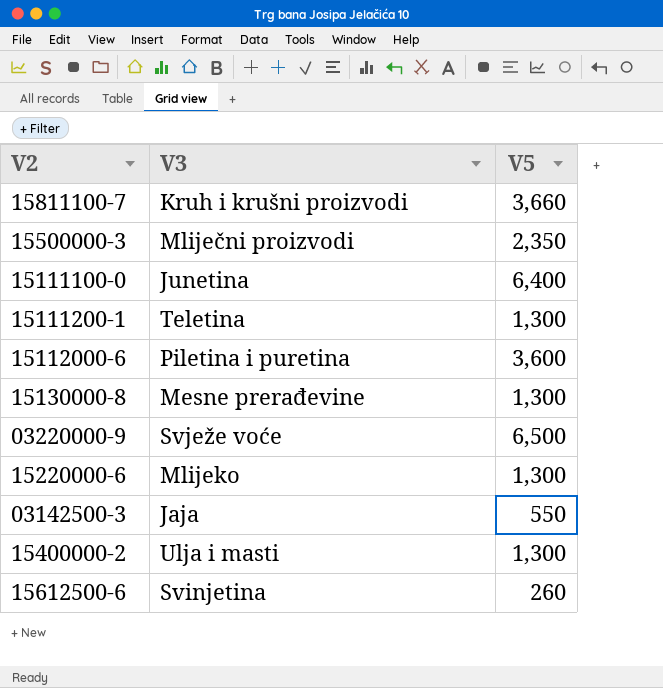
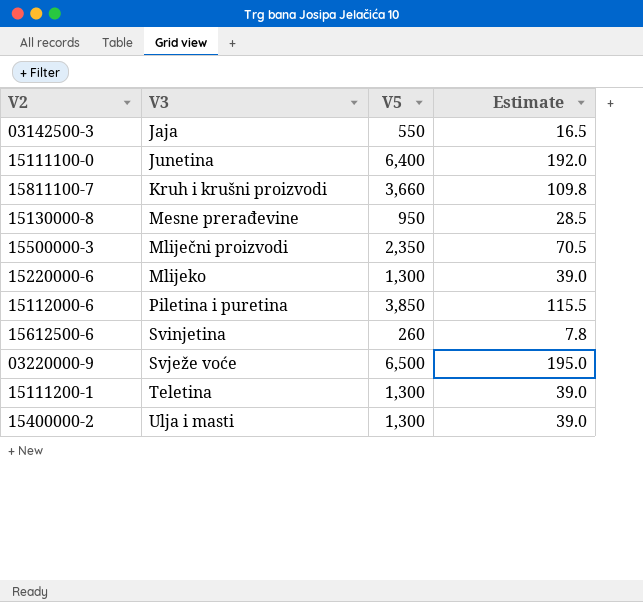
row order: none -> V3 ascending
column Estimate | formula: none -> [V5] * 0.03
15130000-8 | V5: 1,300 -> 950
15112000-6 | V5: 3,600 -> 3,850

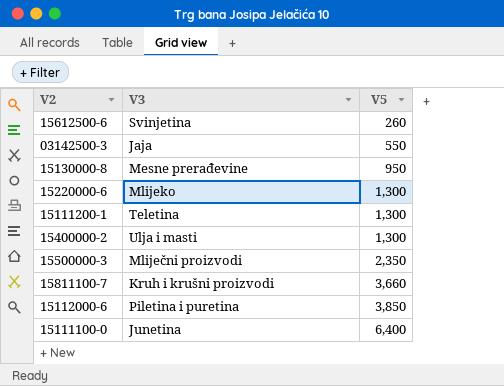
row order: V3 ascending -> V5 ascending
column Estimate | formula: [V5] * 0.03 -> none
row 03220000-9: Svježe voće | 6,500 | 195.0 -> none

